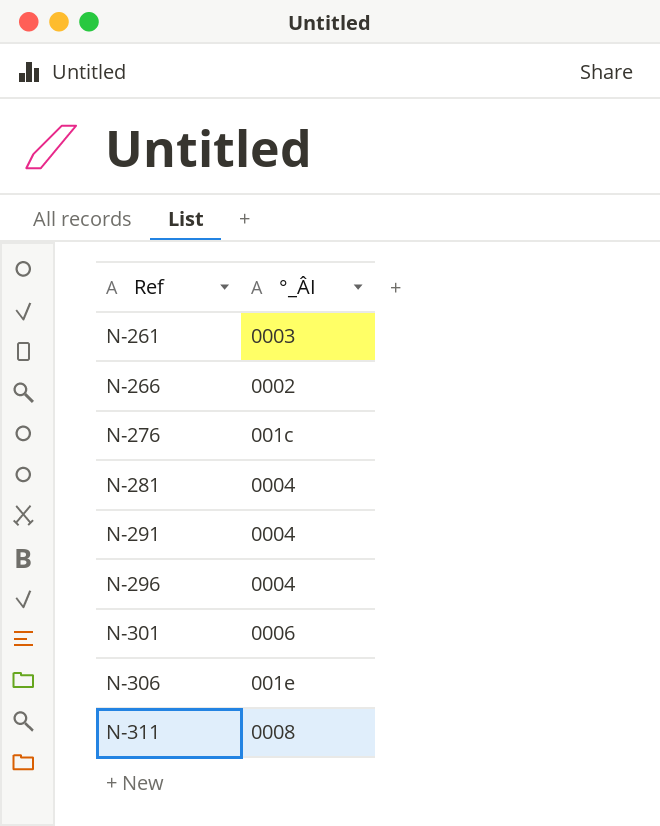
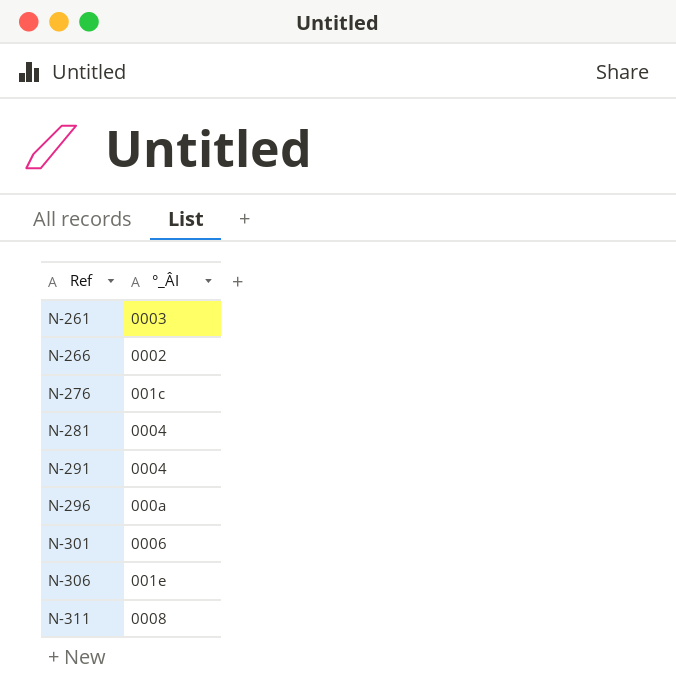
N-296 | °_ÂI: 0004 -> 000a

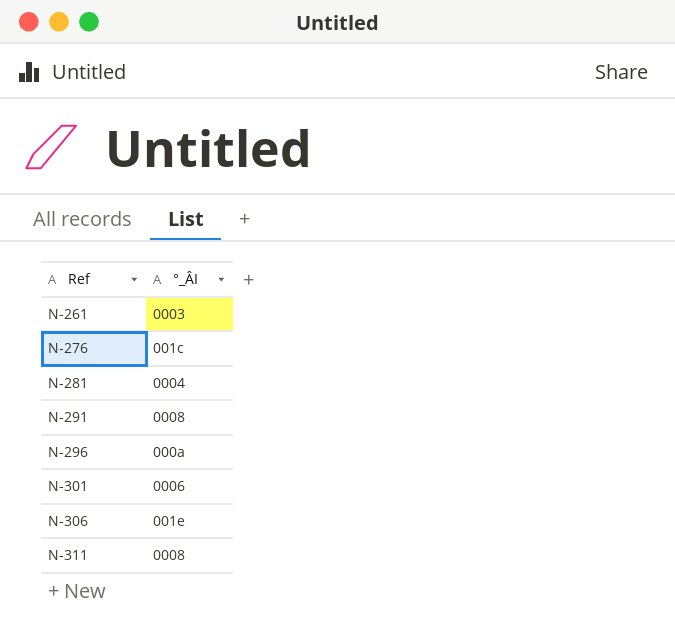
row N-266: 0002 -> none
N-291 | °_ÂI: 0004 -> 0008

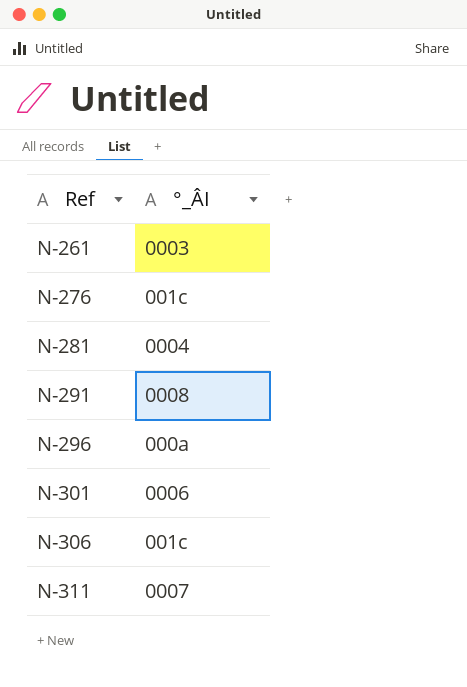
N-306 | °_ÂI: 001e -> 001c
N-311 | °_ÂI: 0008 -> 0007

